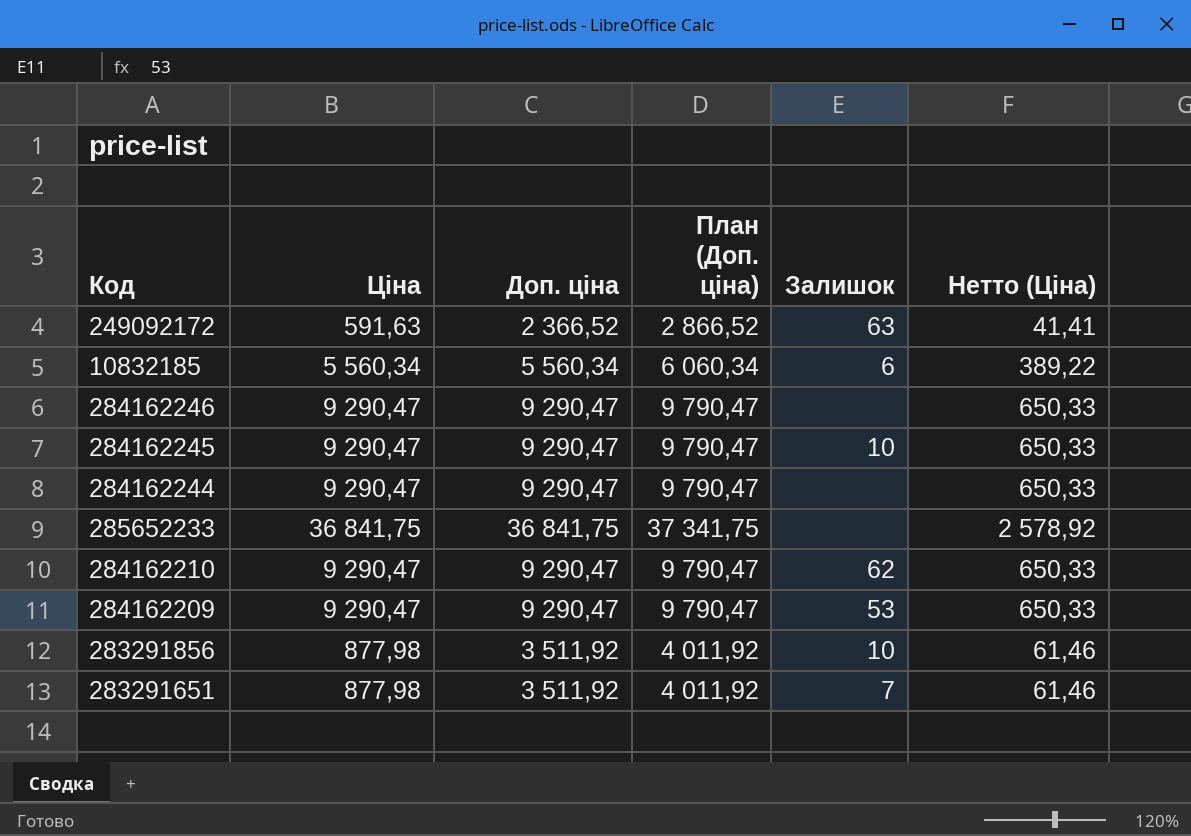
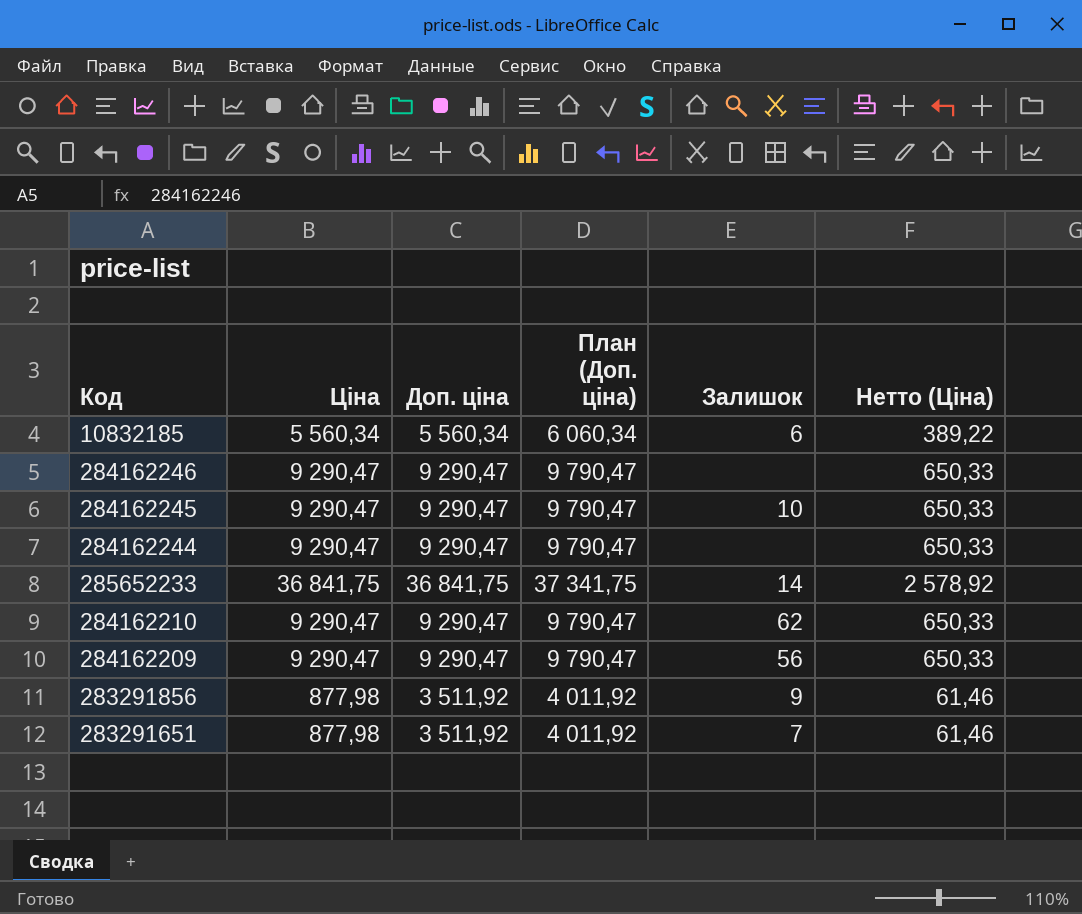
row 249092172: 591,63 | 2 366,52 | 2 866,52 | 63 | 41,41 -> none
285652233 | Залишок: none -> 14
284162209 | Залишок: 53 -> 56
283291856 | Залишок: 10 -> 9

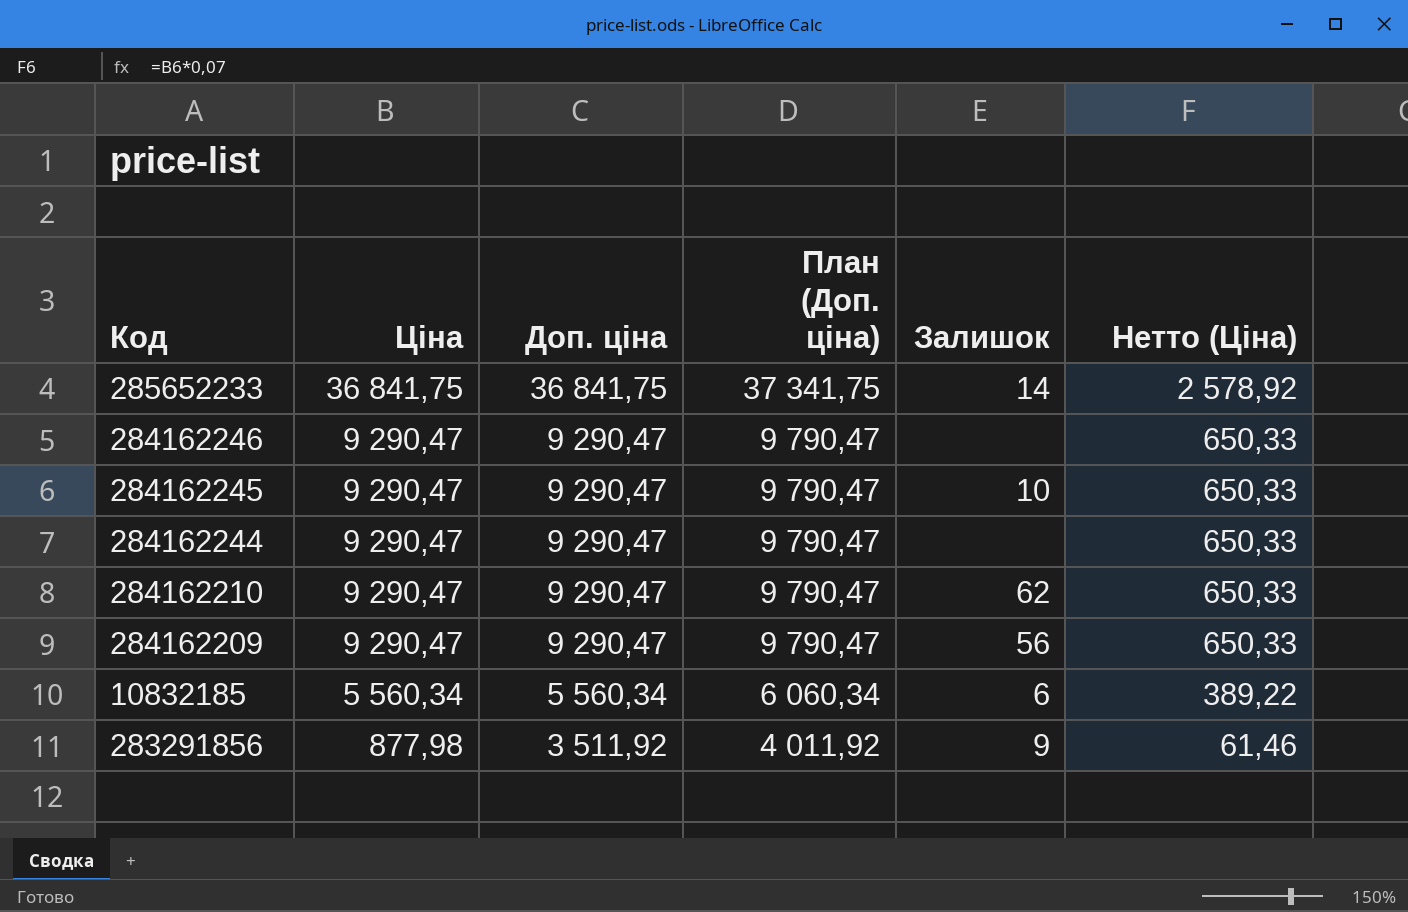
row order: none -> Ціна descending
row 283291651: 877,98 | 3 511,92 | 4 011,92 | 7 | 61,46 -> none

